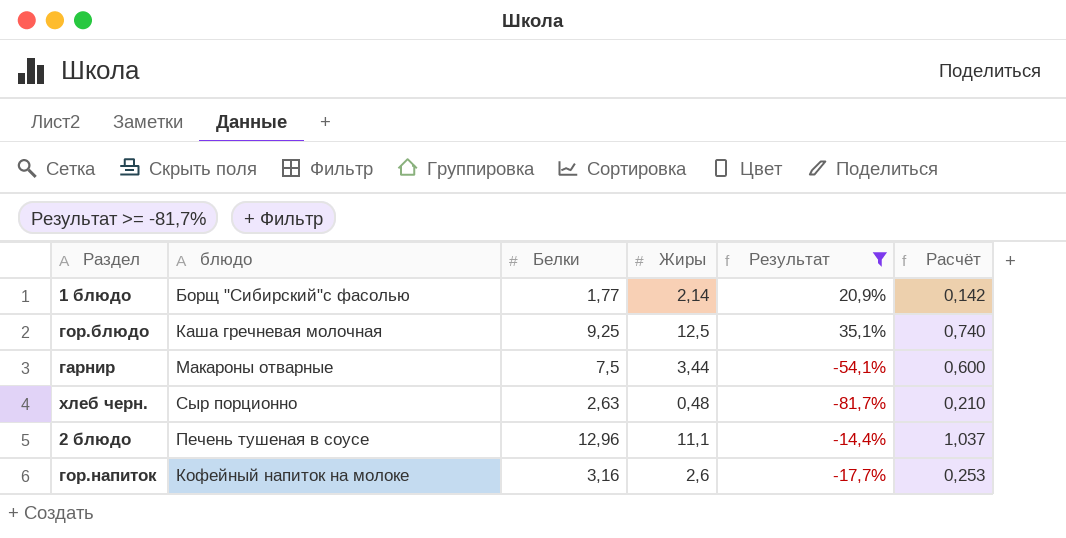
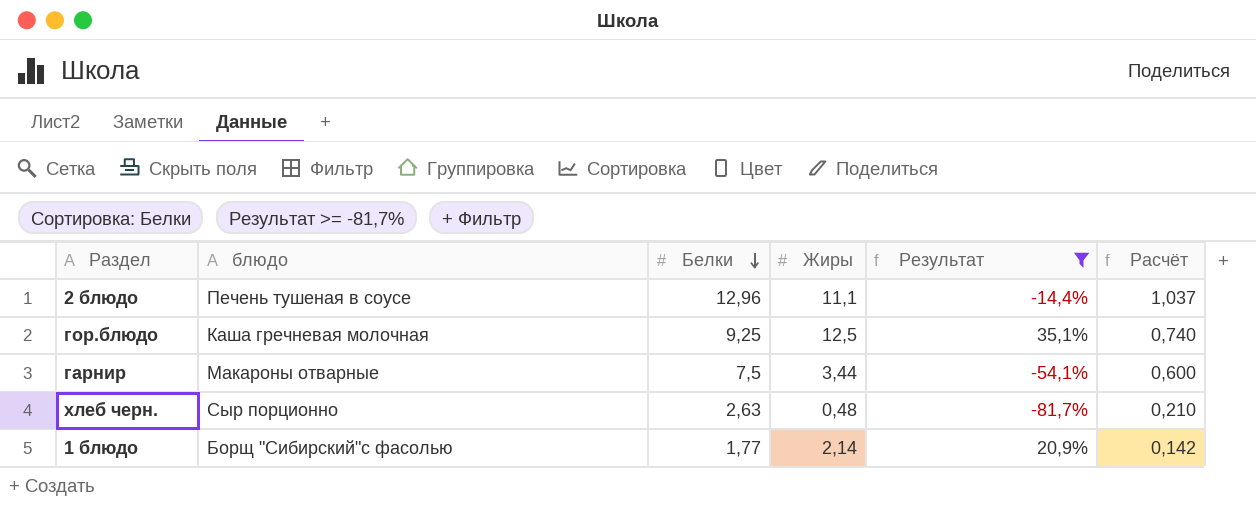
row order: none -> Белки descending
row гор.напиток: Кофейный напиток на молоке | 3,16 | 2,6 | -17,7% | 0,253 -> none

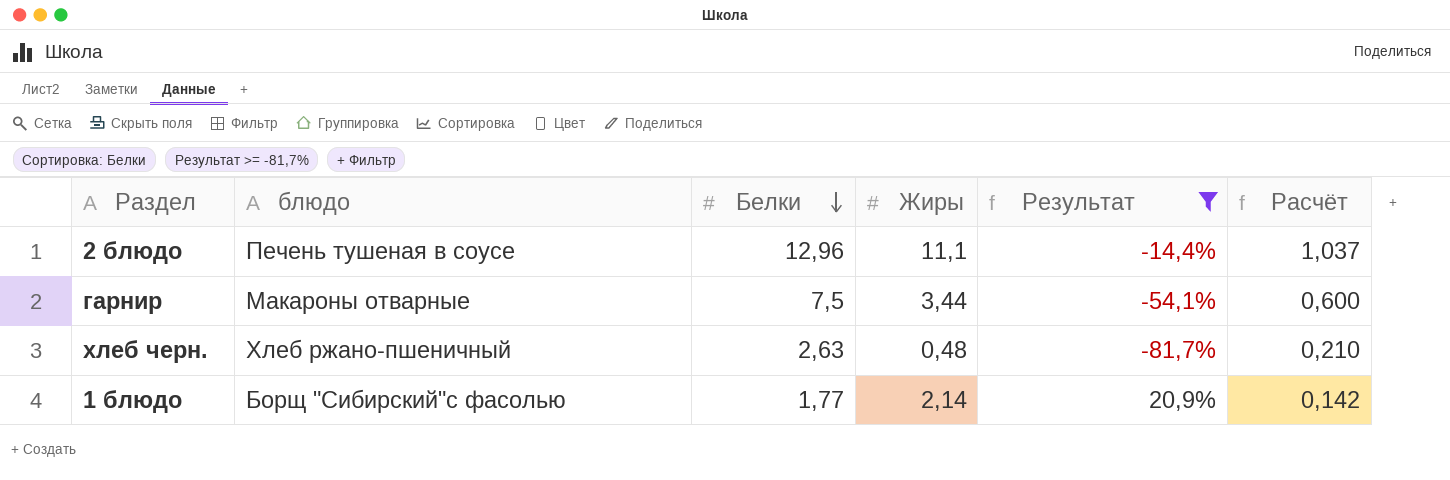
row гор.блюдо: Каша гречневая молочная | 9,25 | 12,5 | 35,1% | 0,740 -> none
хлеб черн. | блюдо: Сыр порционно -> Хлеб ржано-пшеничный

